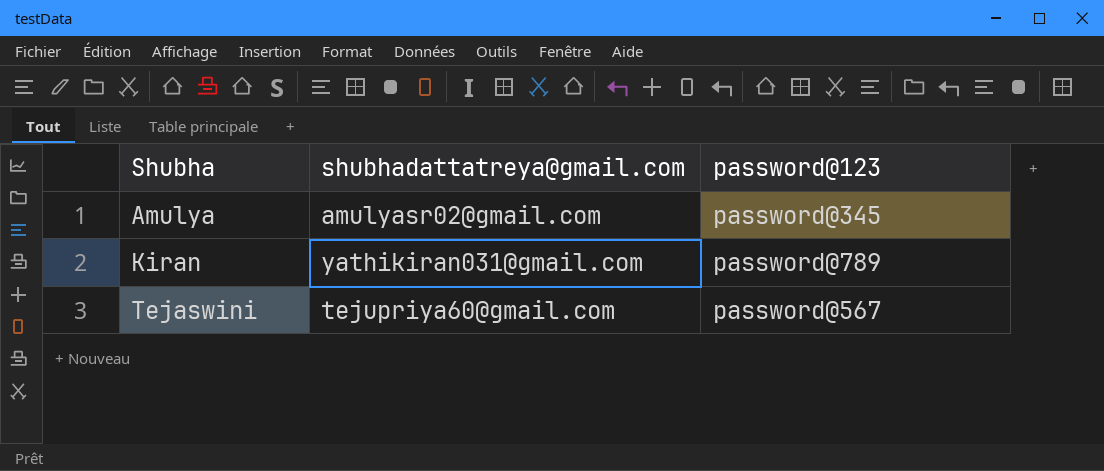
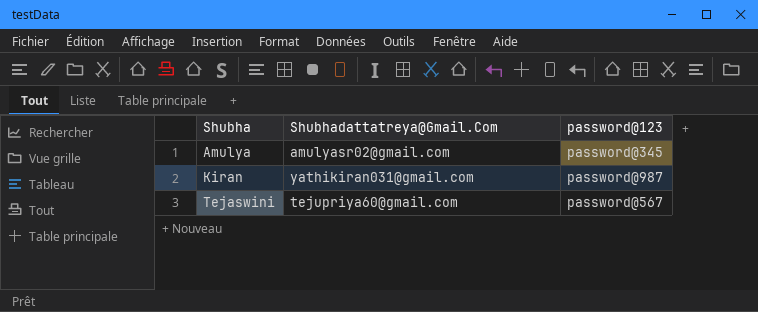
column name: shubhadattatreya@gmail.com -> Shubhadattatreya@Gmail.Com
Kiran | password@123: password@789 -> password@987

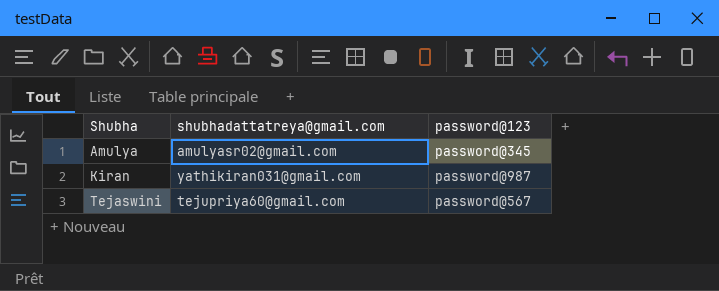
column name: Shubhadattatreya@Gmail.Com -> shubhadattatreya@gmail.com

